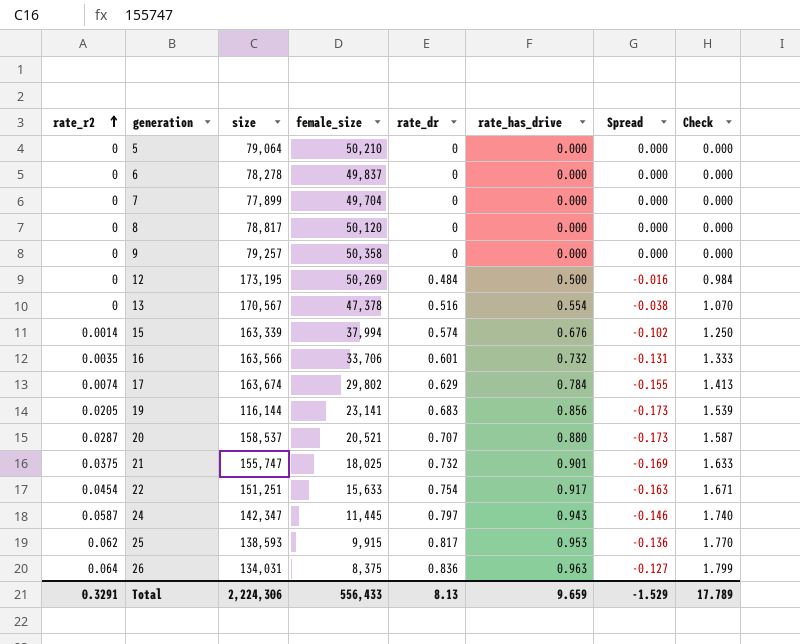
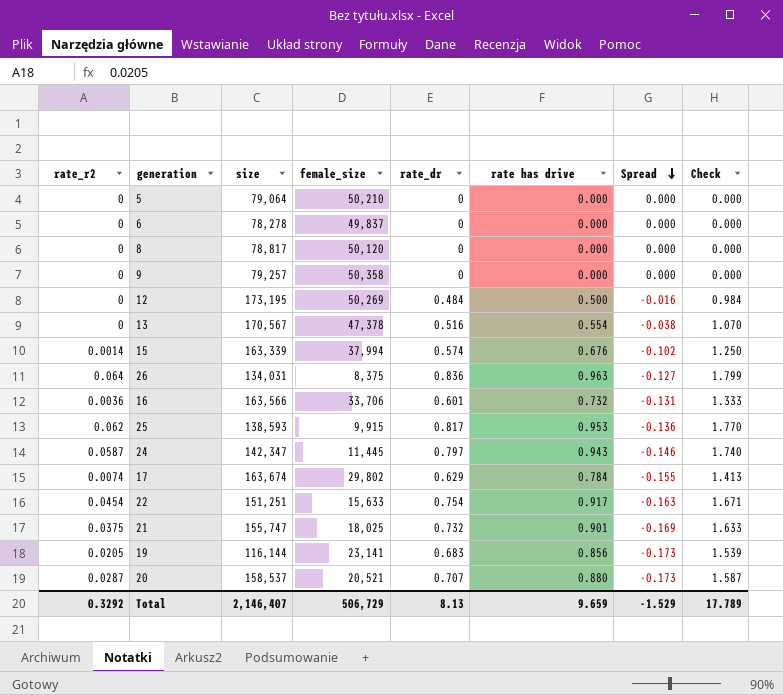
row order: rate_r2 ascending -> Spread descending
column name: rate_has_drive -> rate has drive
row 7: 0 | 77,899 | 49,704 | 0 | 0.000 | 0.000 | 0.000 -> none
16 | rate_r2: 0.0035 -> 0.0036
Total | rate_r2: 0.3291 -> 0.3292
Total | size: 2,224,306 -> 2,146,407
Total | female_size: 556,433 -> 506,729

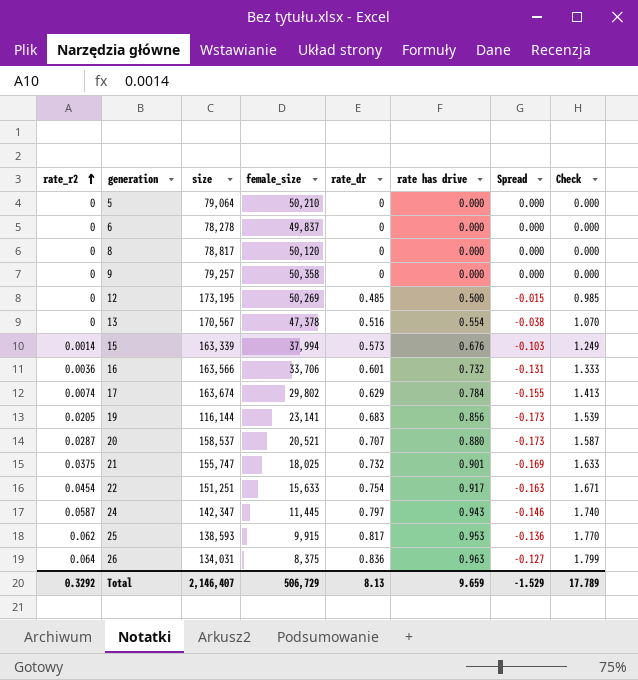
row order: Spread descending -> rate_r2 ascending
12 | rate_dr: 0.484 -> 0.485
12 | Spread: -0.016 -> -0.015
12 | Check: 0.984 -> 0.985
15 | rate_dr: 0.574 -> 0.573
15 | Spread: -0.102 -> -0.103
15 | Check: 1.250 -> 1.249

